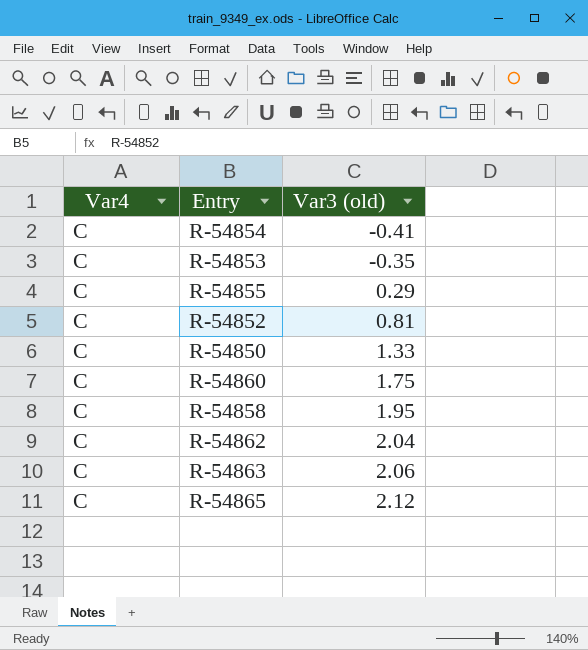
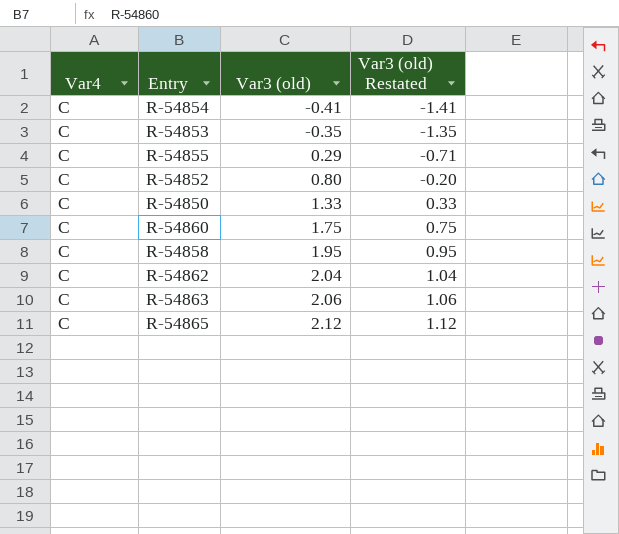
column Var3 (old) Restated | formula: none -> [Var3 (old)] - 1
R-54852 | Var3 (old): 0.81 -> 0.80

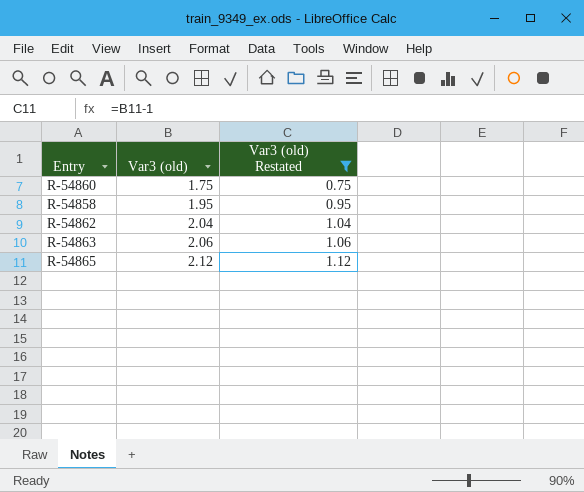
filter: none -> Var3 (old) Restated >= 0.75
column Var4 | position: 1 -> none

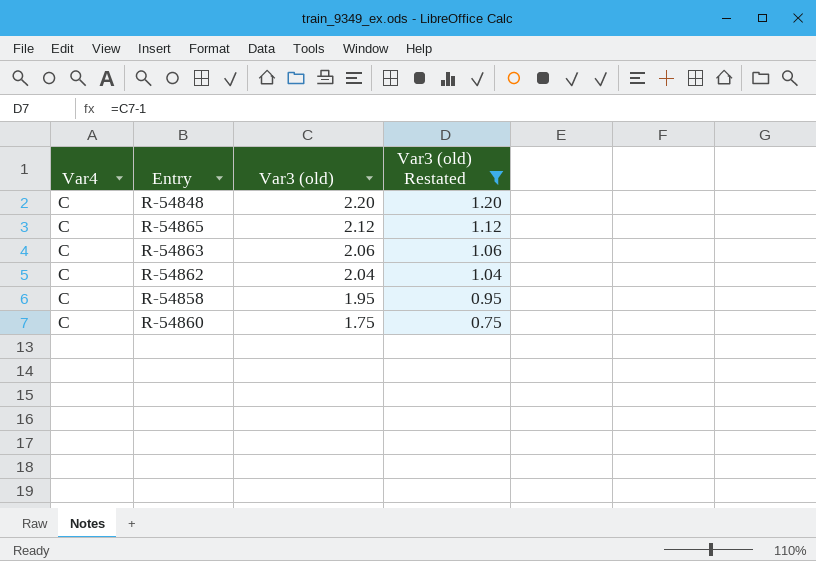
row order: Var3 (old) ascending -> Var3 (old) descending
column Var4 | position: none -> 1
row R-54848: none -> C | 2.20 | 1.20

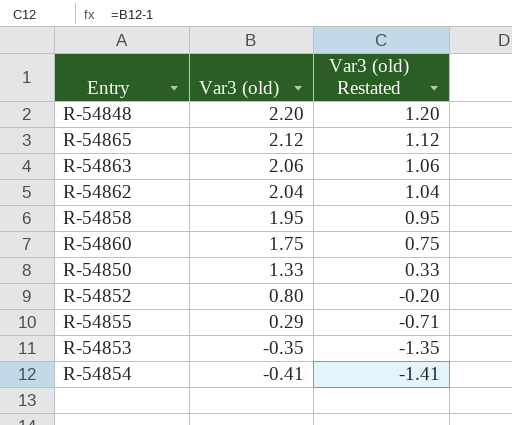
filter: Var3 (old) Restated >= 0.75 -> none
column Var4 | position: 1 -> none

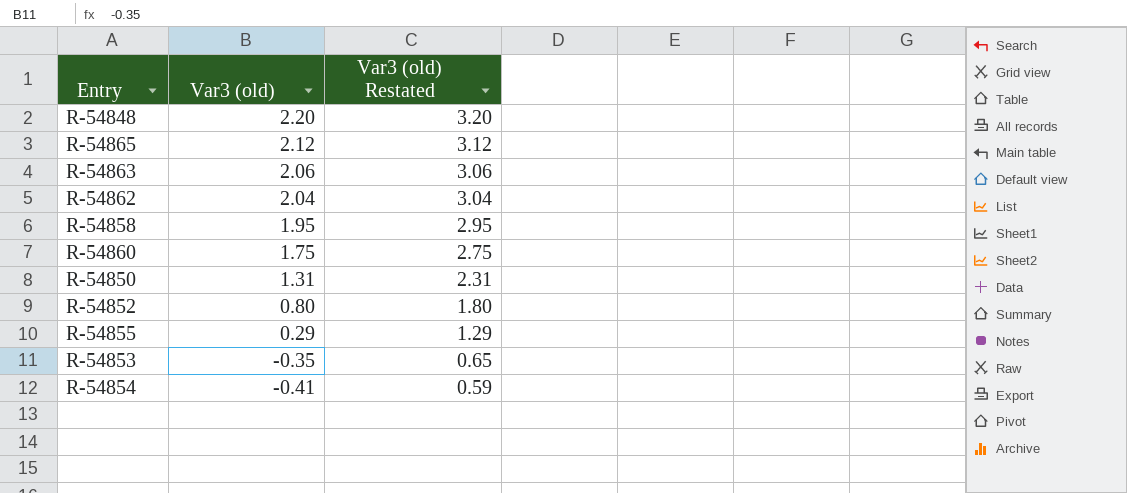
column Var3 (old) Restated | formula: [Var3 (old)] - 1 -> [Var3 (old)] + 1
R-54850 | Var3 (old): 1.33 -> 1.31

